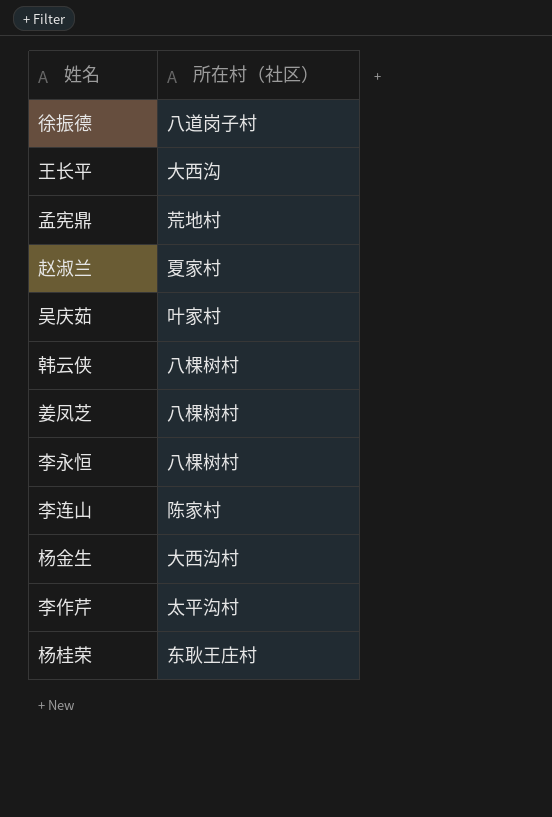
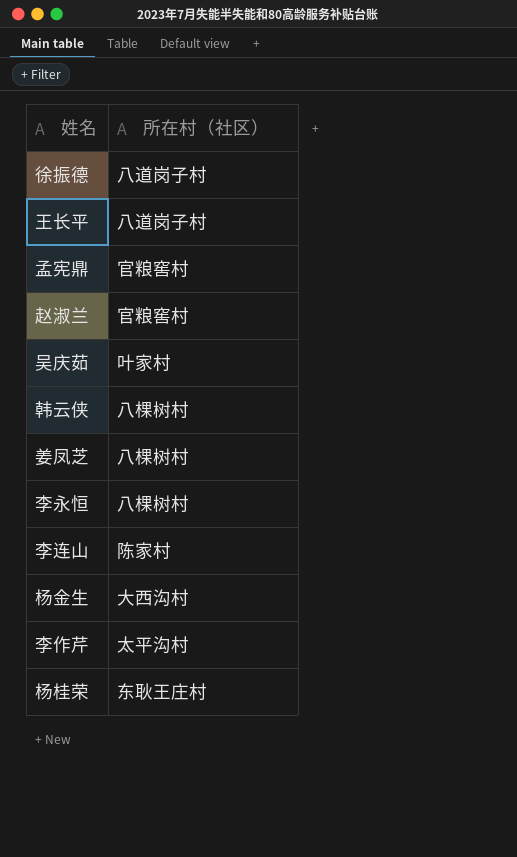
王长平 | 所在村（社区）: 大西沟 -> 八道岗子村
孟宪鼎 | 所在村（社区）: 荒地村 -> 官粮窖村
赵淑兰 | 所在村（社区）: 夏家村 -> 官粮窖村

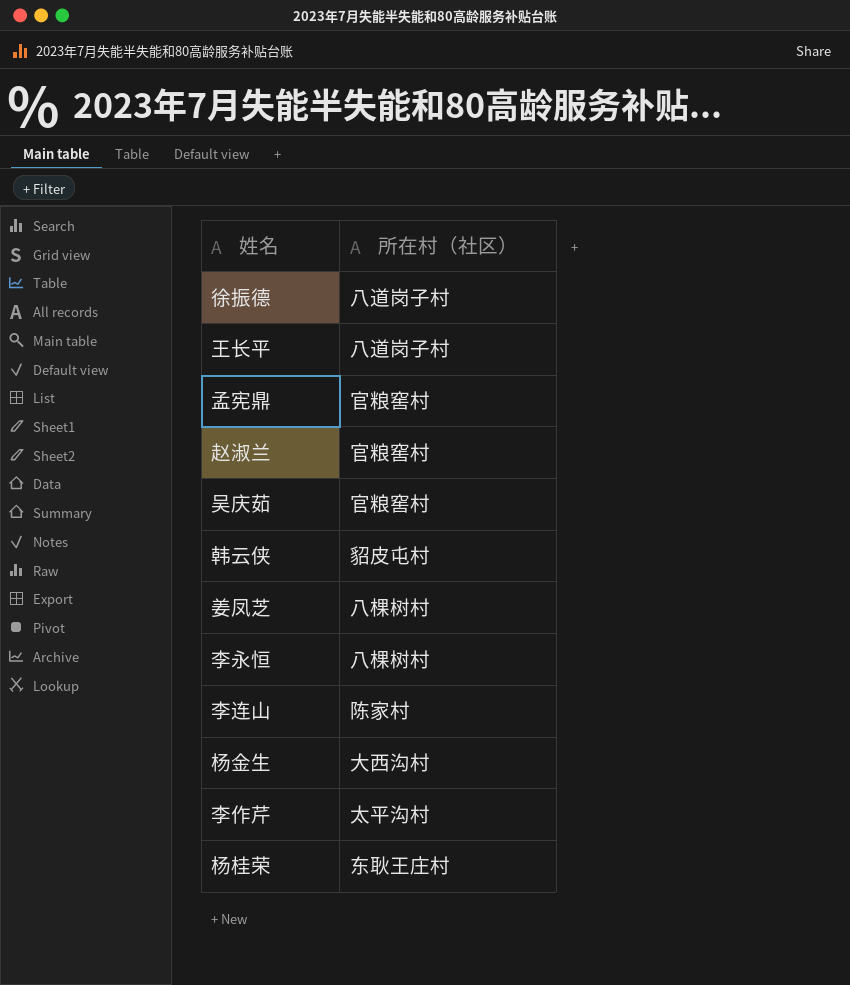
吴庆茹 | 所在村（社区）: 叶家村 -> 官粮窖村
韩云侠 | 所在村（社区）: 八棵树村 -> 貂皮屯村

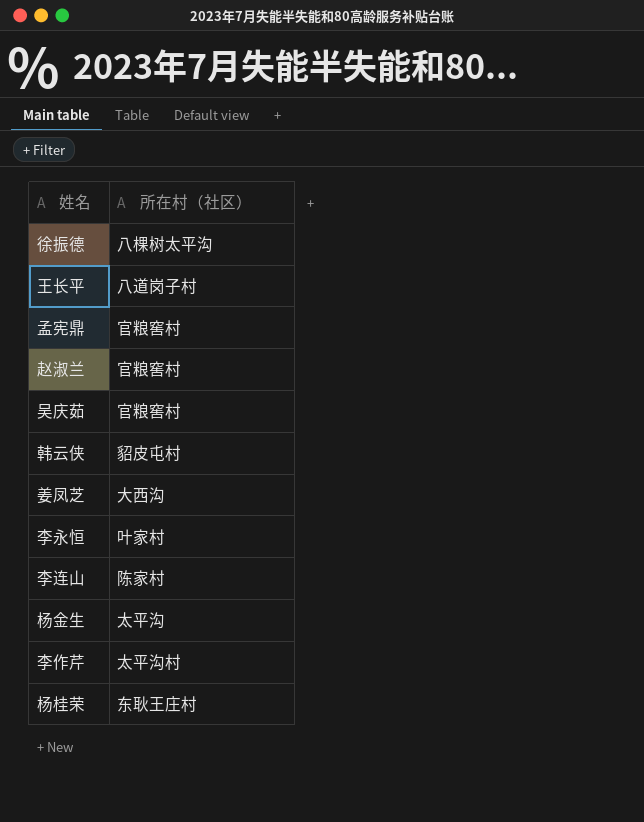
徐振德 | 所在村（社区）: 八道岗子村 -> 八棵树太平沟
姜凤芝 | 所在村（社区）: 八棵树村 -> 大西沟
李永恒 | 所在村（社区）: 八棵树村 -> 叶家村
杨金生 | 所在村（社区）: 大西沟村 -> 太平沟

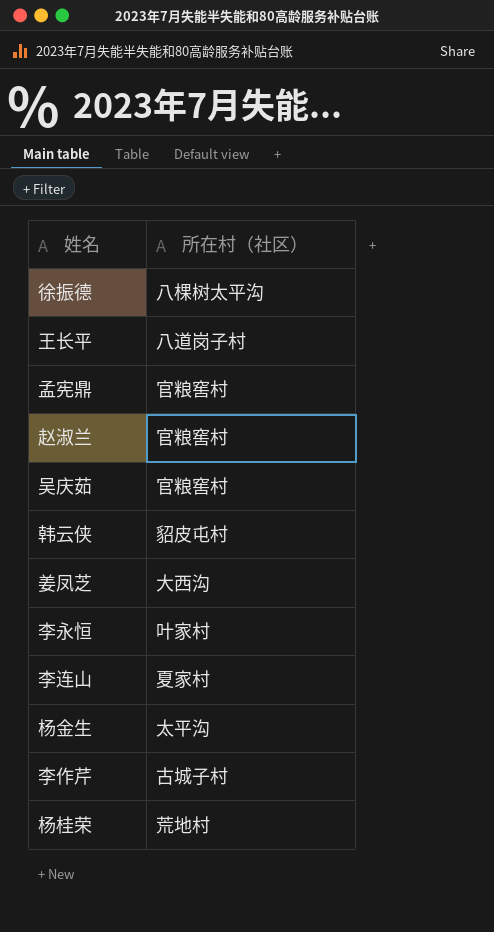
李连山 | 所在村（社区）: 陈家村 -> 夏家村
李作芹 | 所在村（社区）: 太平沟村 -> 古城子村
杨桂荣 | 所在村（社区）: 东耿王庄村 -> 荒地村

